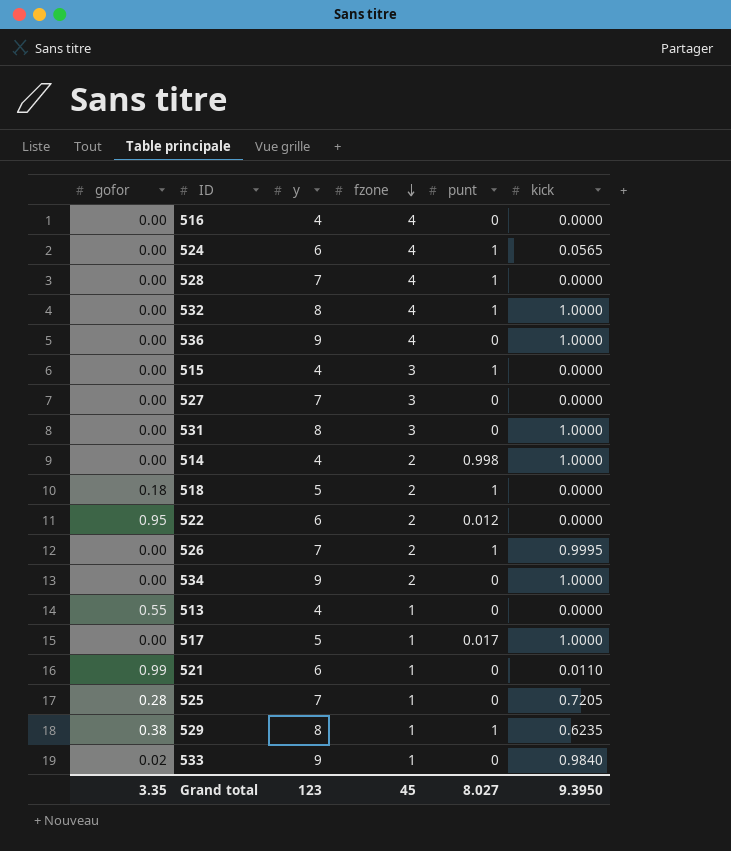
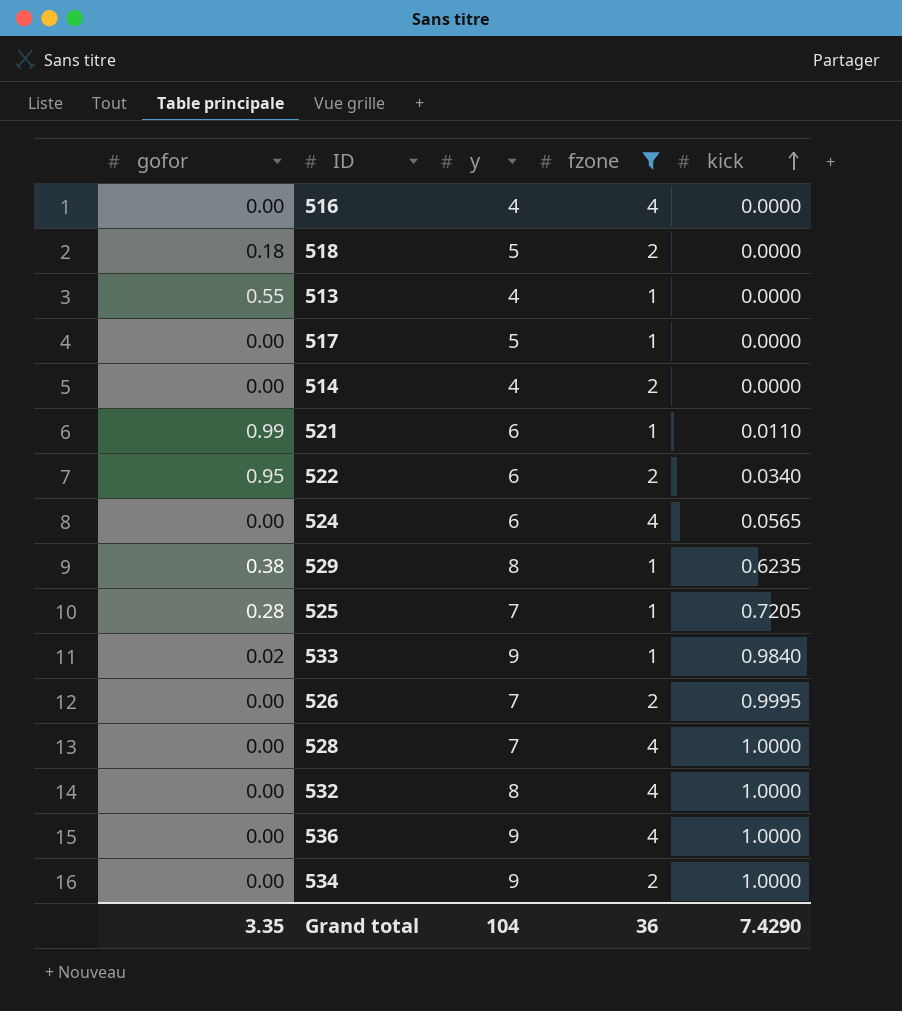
filter: none -> fzone != 3
row order: fzone descending -> kick ascending
column punt | position: 5 -> none
517 | kick: 1.0000 -> 0.0000
514 | kick: 1.0000 -> 0.0000
522 | kick: 0.0000 -> 0.0340
528 | kick: 0.0000 -> 1.0000
Grand total | y: 123 -> 104
Grand total | fzone: 45 -> 36
Grand total | kick: 9.3950 -> 7.4290

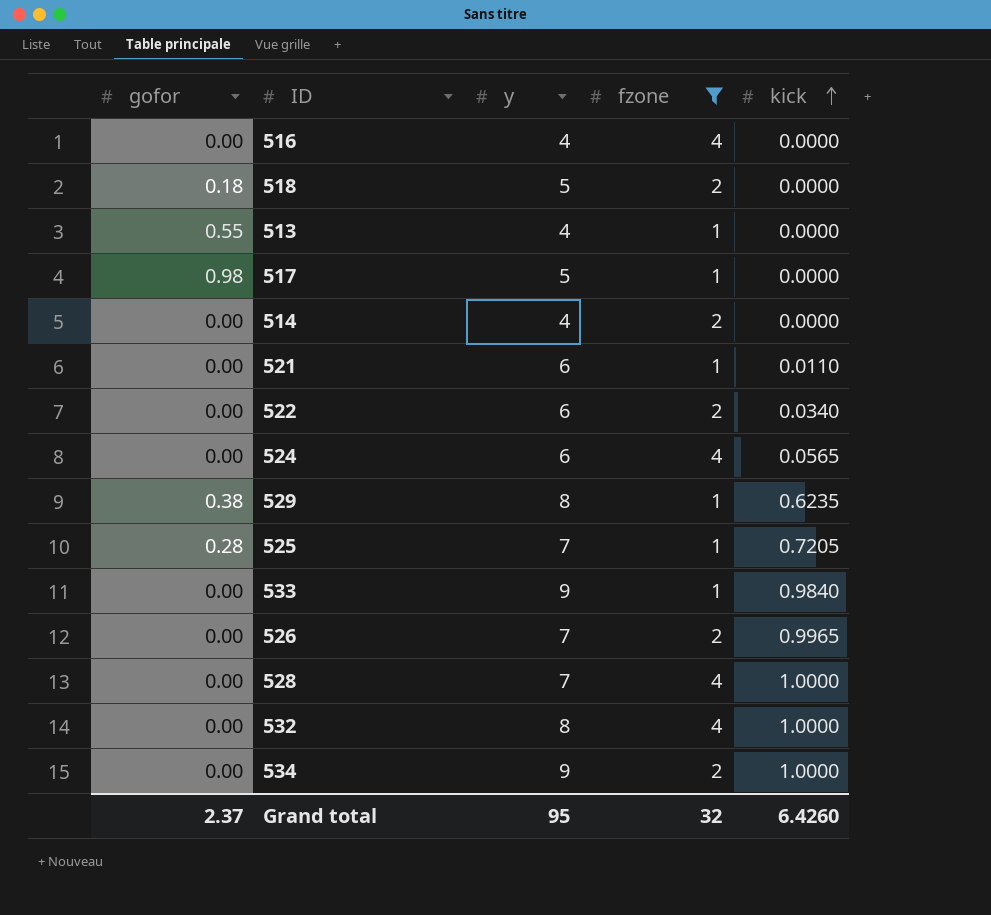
row 536: 0.00 | 9 | 4 | 1.0000 -> none
517 | gofor: 0.00 -> 0.98
521 | gofor: 0.99 -> 0.00
522 | gofor: 0.95 -> 0.00
533 | gofor: 0.02 -> 0.00
526 | kick: 0.9995 -> 0.9965
Grand total | gofor: 3.35 -> 2.37
Grand total | y: 104 -> 95
Grand total | fzone: 36 -> 32
Grand total | kick: 7.4290 -> 6.4260

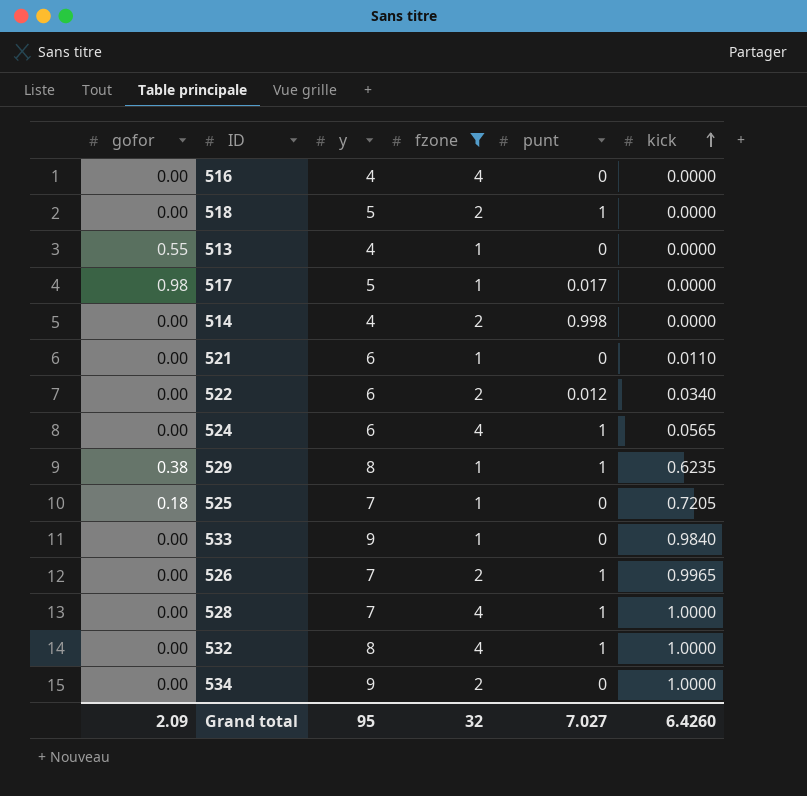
column punt | position: none -> 5
518 | gofor: 0.18 -> 0.00
525 | gofor: 0.28 -> 0.18
Grand total | gofor: 2.37 -> 2.09

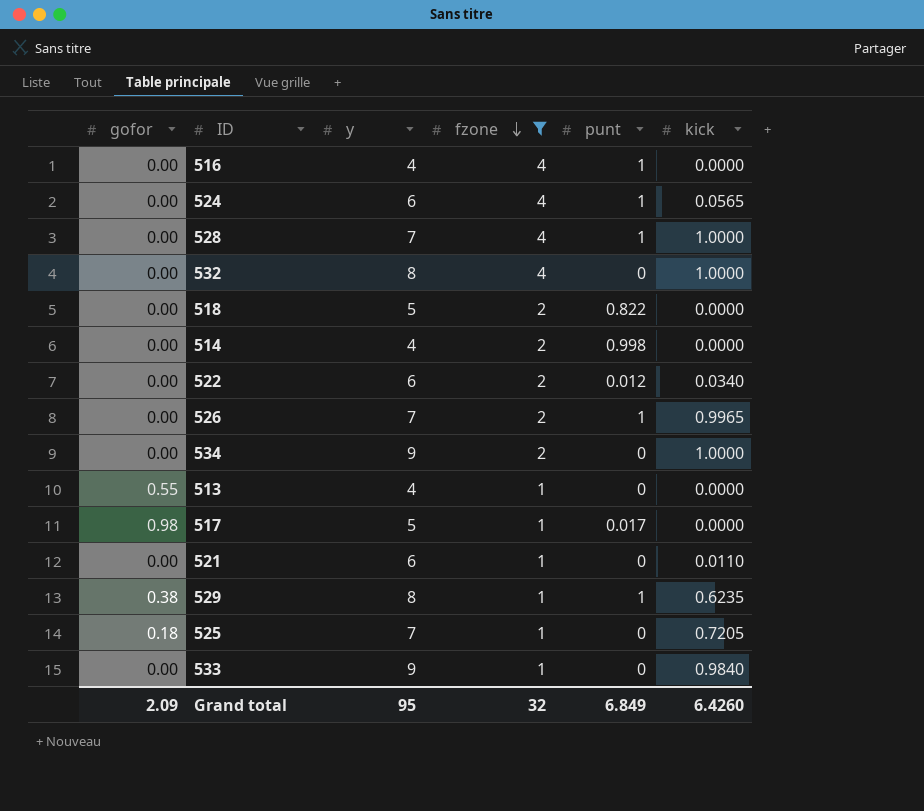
row order: kick ascending -> fzone descending
516 | punt: 0 -> 1
532 | punt: 1 -> 0
518 | punt: 1 -> 0.822
Grand total | punt: 7.027 -> 6.849

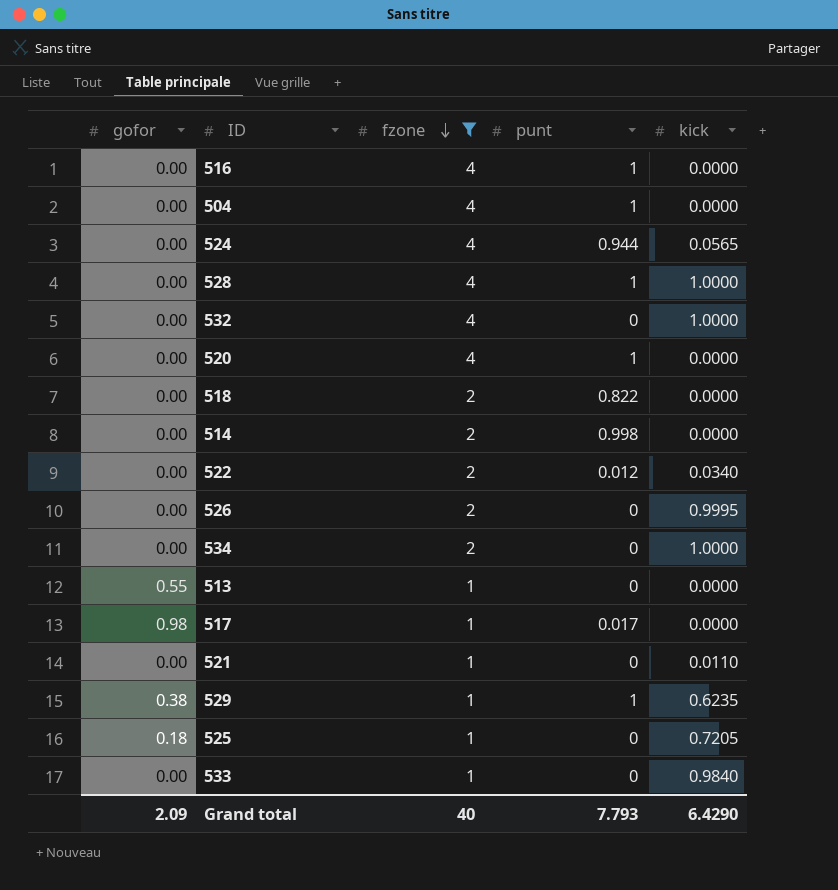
column y | position: 3 -> none
row 504: none -> 0.00 | 4 | 1 | 0.0000
524 | punt: 1 -> 0.944
row 520: none -> 0.00 | 4 | 1 | 0.0000
526 | punt: 1 -> 0
526 | kick: 0.9965 -> 0.9995
Grand total | fzone: 32 -> 40
Grand total | punt: 6.849 -> 7.793
Grand total | kick: 6.4260 -> 6.4290

